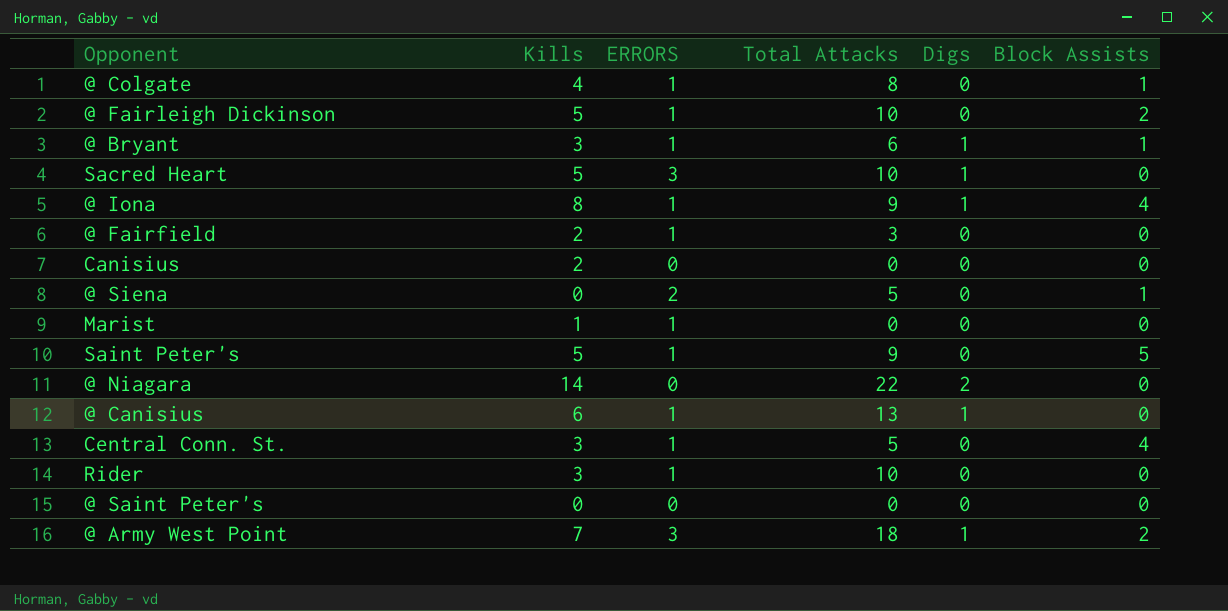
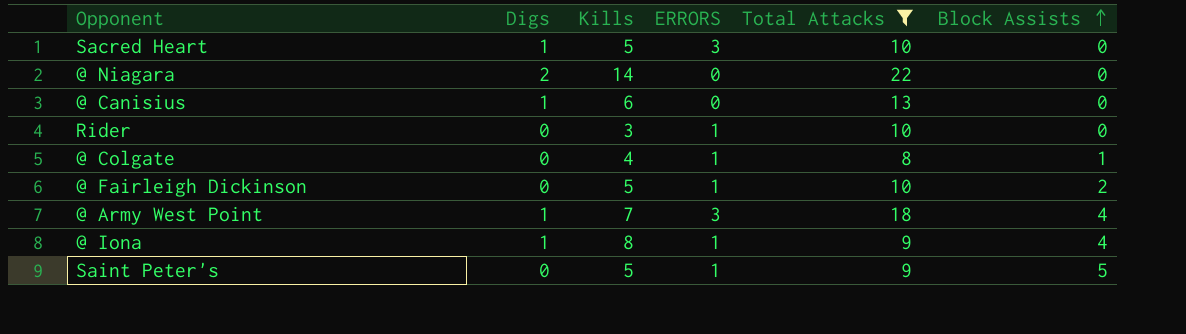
filter: none -> Total Attacks >= 8
row order: none -> Block Assists ascending
column Digs | position: 5 -> 2
@ Canisius | ERRORS: 1 -> 0
@ Army West Point | Block Assists: 2 -> 4

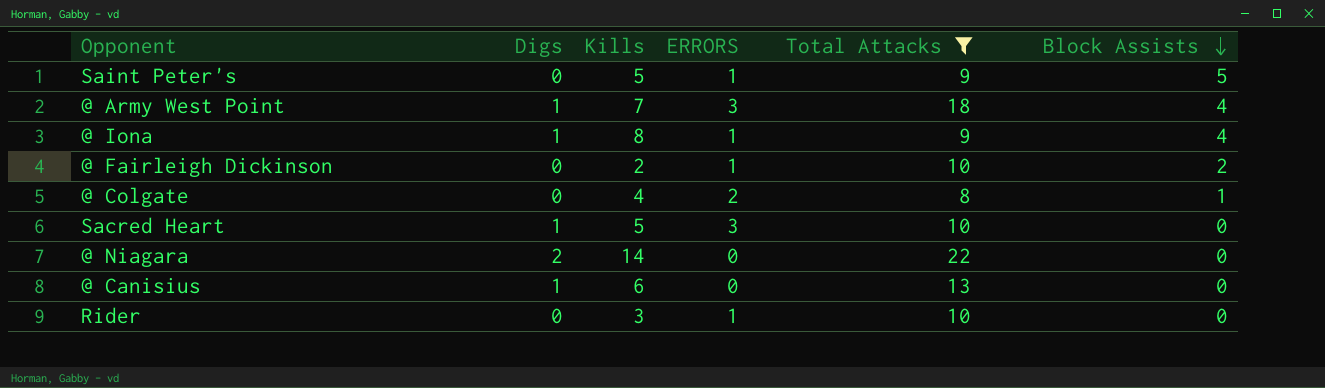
row order: Block Assists ascending -> Block Assists descending
@ Fairleigh Dickinson | Kills: 5 -> 2
@ Colgate | ERRORS: 1 -> 2

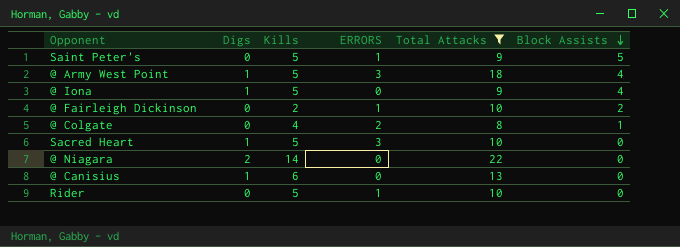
@ Army West Point | Kills: 7 -> 5
@ Iona | Kills: 8 -> 5
@ Iona | ERRORS: 1 -> 0
Rider | Kills: 3 -> 5

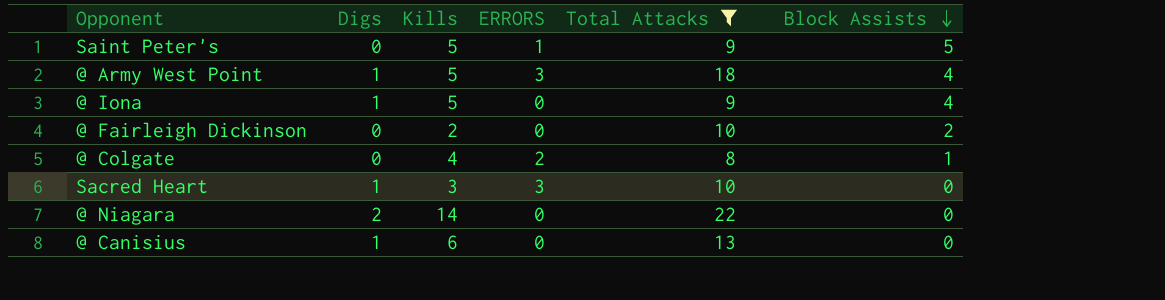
row Rider: 0 | 5 | 1 | 10 | 0 -> none
@ Fairleigh Dickinson | ERRORS: 1 -> 0
Sacred Heart | Kills: 5 -> 3

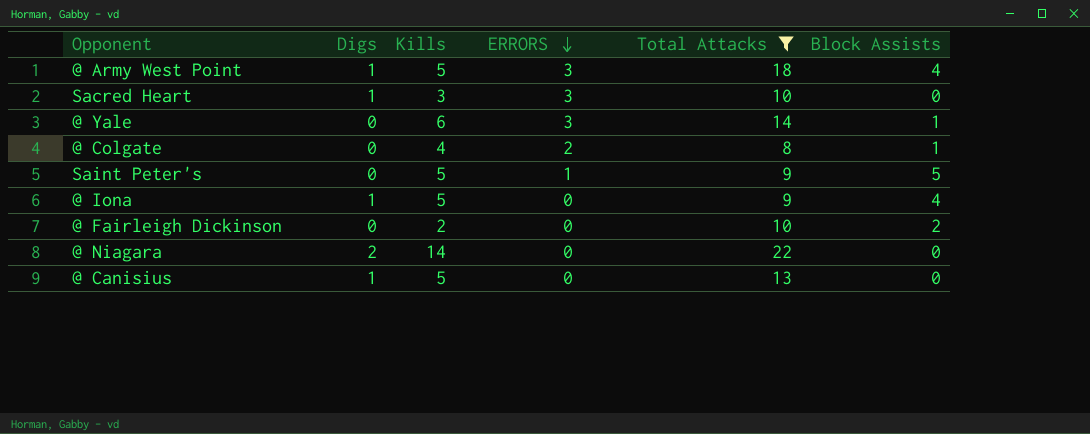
row order: Block Assists descending -> ERRORS descending
row @ Yale: none -> 0 | 6 | 3 | 14 | 1
@ Canisius | Kills: 6 -> 5

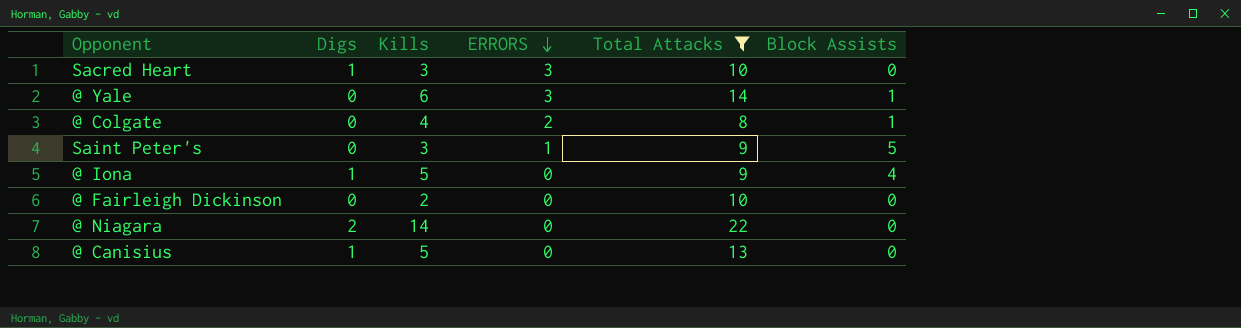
row @ Army West Point: 1 | 5 | 3 | 18 | 4 -> none
Saint Peter's | Kills: 5 -> 3
@ Fairleigh Dickinson | Block Assists: 2 -> 0

